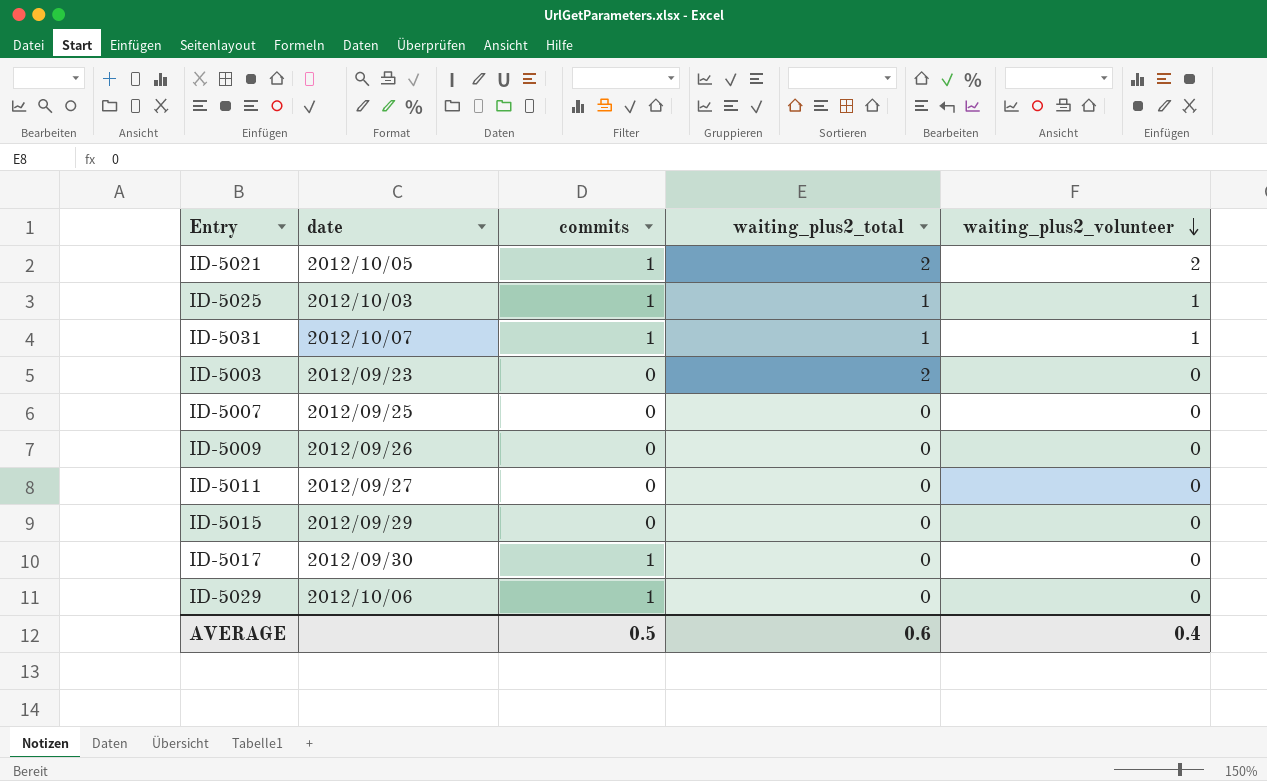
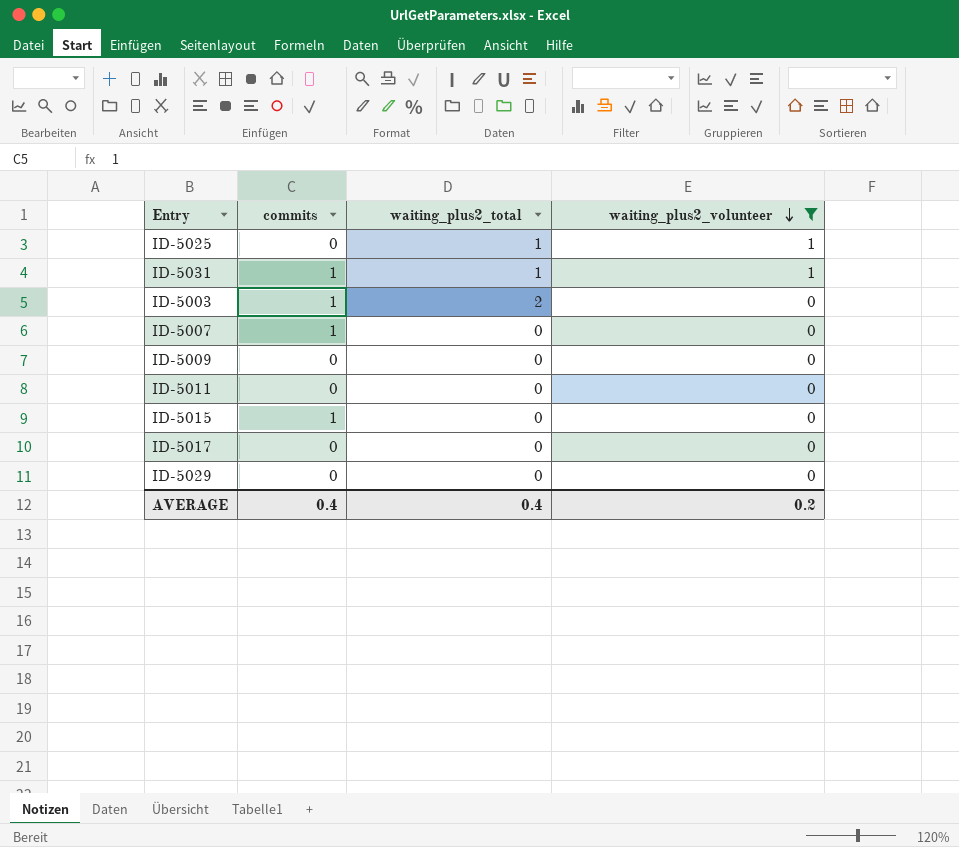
filter: none -> waiting_plus2_volunteer != 2
column date | position: 2 -> none
ID-5025 | commits: 1 -> 0
ID-5003 | commits: 0 -> 1
ID-5007 | commits: 0 -> 1
ID-5015 | commits: 0 -> 1
ID-5017 | commits: 1 -> 0
ID-5029 | commits: 1 -> 0
AVERAGE | commits: 0.5 -> 0.4
AVERAGE | waiting_plus2_total: 0.6 -> 0.4
AVERAGE | waiting_plus2_volunteer: 0.4 -> 0.2

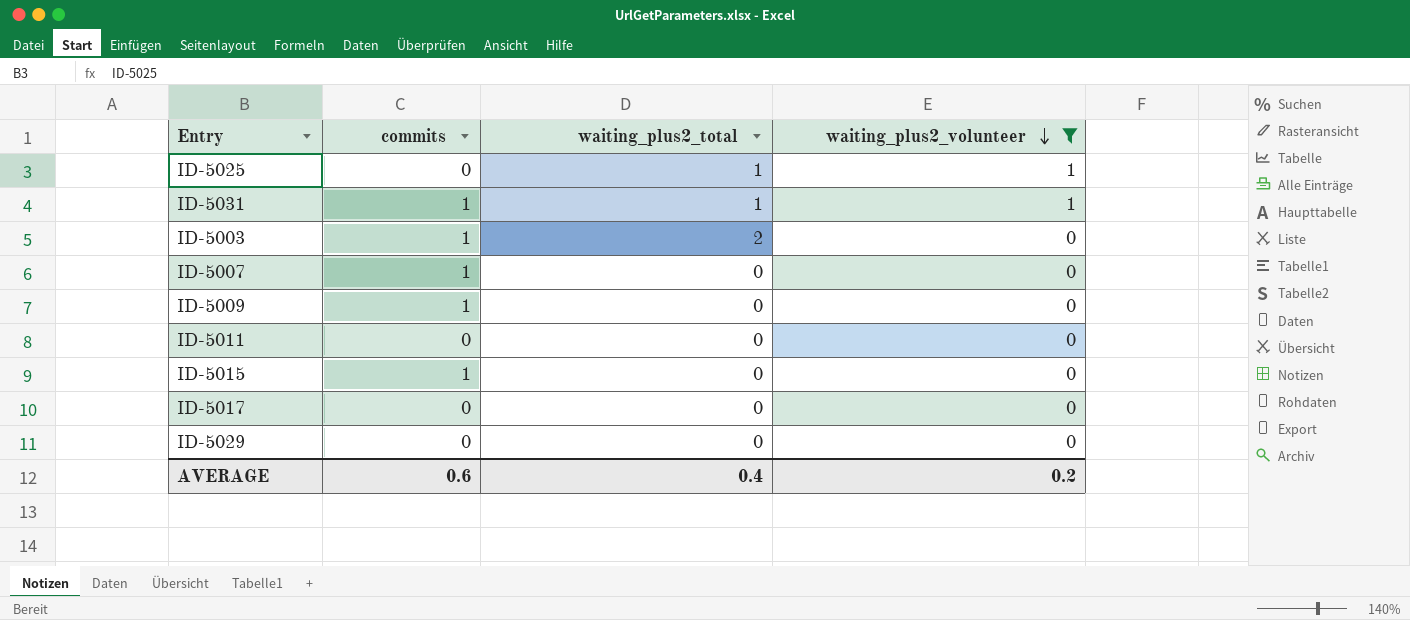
ID-5009 | commits: 0 -> 1
AVERAGE | commits: 0.4 -> 0.6

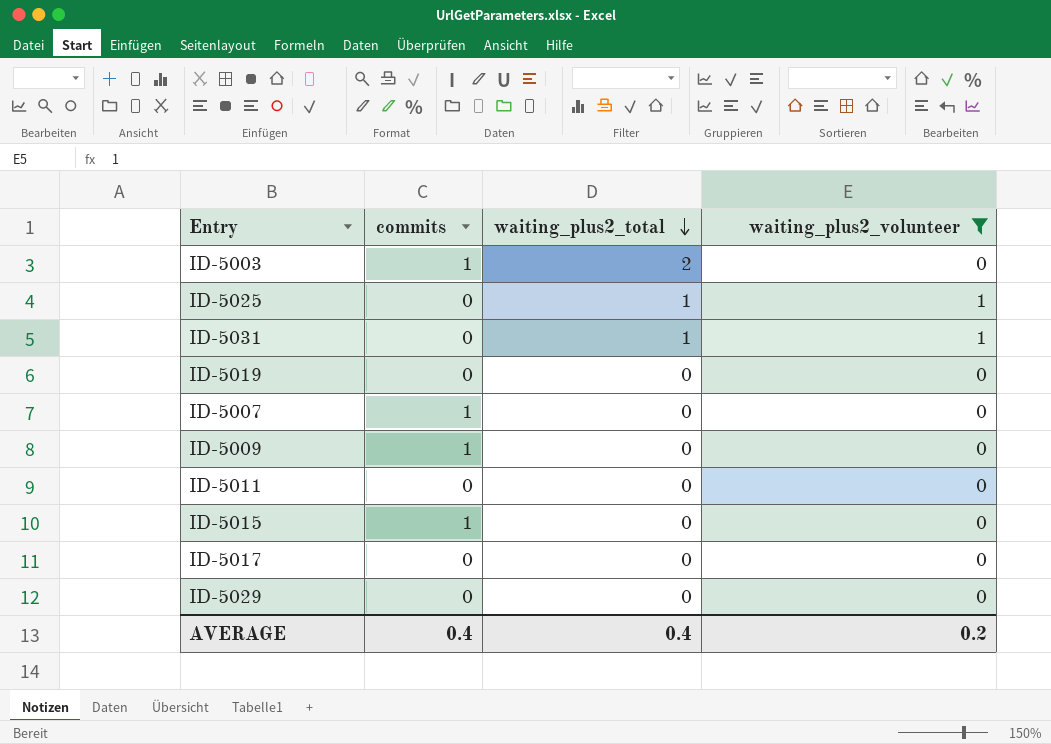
row order: waiting_plus2_volunteer descending -> waiting_plus2_total descending
ID-5031 | commits: 1 -> 0
row ID-5019: none -> 0 | 0 | 0
AVERAGE | commits: 0.6 -> 0.4

